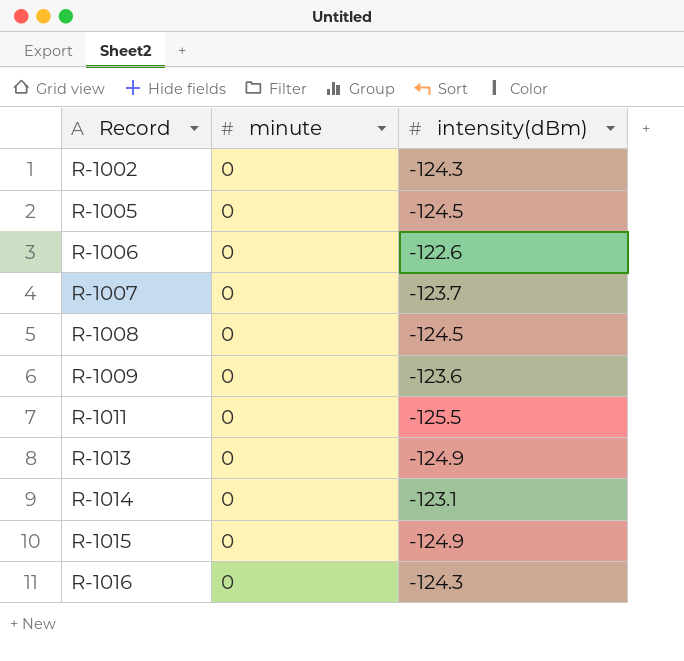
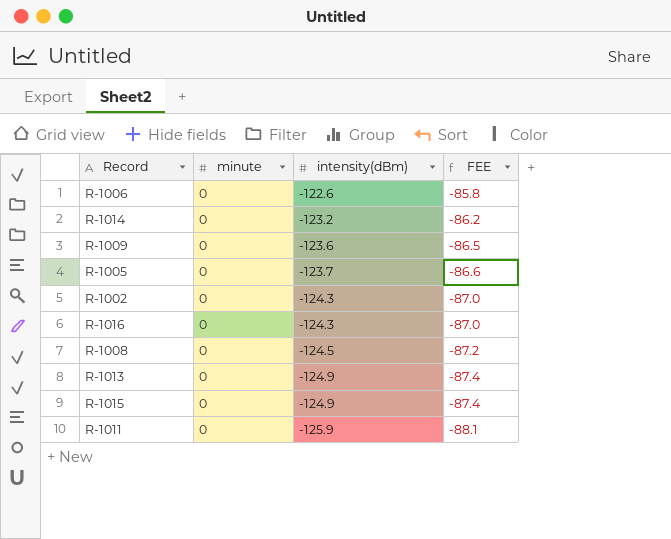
row order: Record ascending -> intensity(dBm) descending
column FEE | formula: none -> [intensity(dBm)] * 0.7
row R-1007: 0 | -123.7 -> none
R-1014 | intensity(dBm): -123.1 -> -123.2
R-1005 | intensity(dBm): -124.5 -> -123.7
R-1011 | intensity(dBm): -125.5 -> -125.9

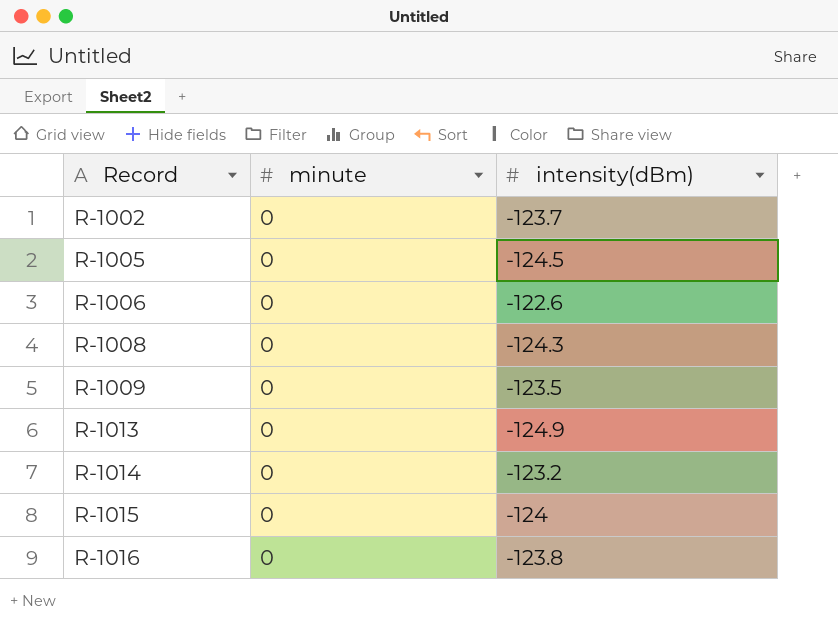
row order: intensity(dBm) descending -> Record ascending
column FEE | formula: [intensity(dBm)] * 0.7 -> none
row R-1011: 0 | -125.9 | -88.1 -> none
R-1002 | intensity(dBm): -124.3 -> -123.7
R-1005 | intensity(dBm): -123.7 -> -124.5
R-1008 | intensity(dBm): -124.5 -> -124.3
R-1009 | intensity(dBm): -123.6 -> -123.5
R-1015 | intensity(dBm): -124.9 -> -124
R-1016 | intensity(dBm): -124.3 -> -123.8

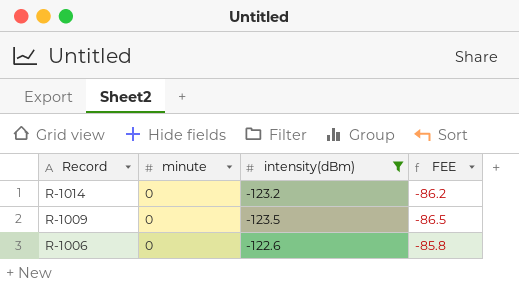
filter: none -> intensity(dBm) >= -123.5
row order: Record ascending -> Record descending
column FEE | formula: none -> [intensity(dBm)] * 0.7

